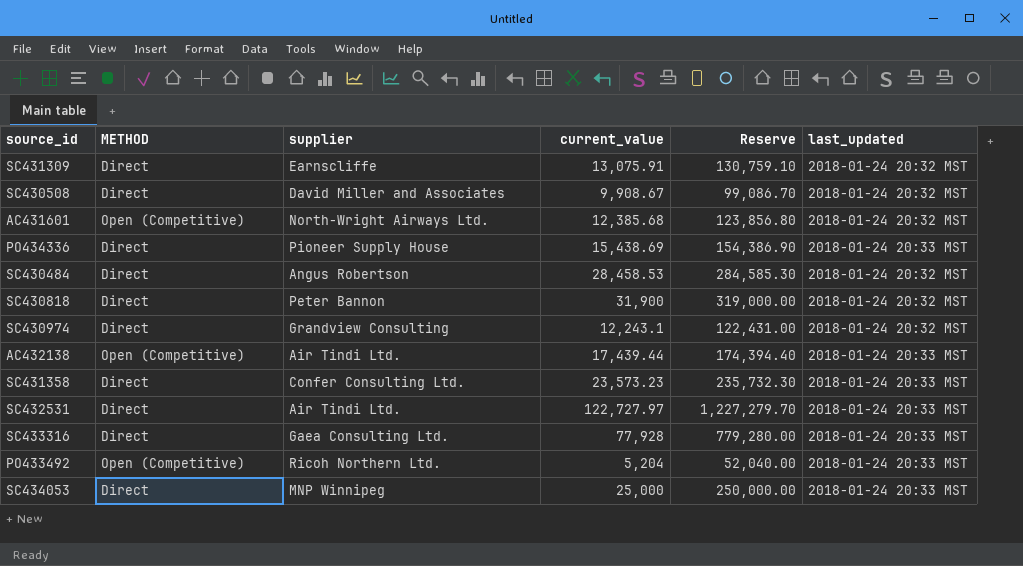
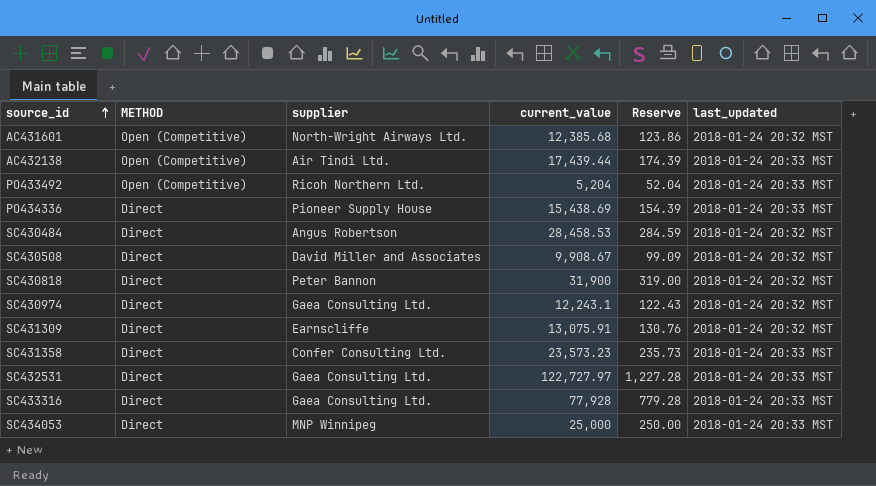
row order: none -> source_id ascending
column Reserve | formula: [current_value] * 10 -> [current_value] * 0.01
SC430974 | supplier: Grandview Consulting -> Gaea Consulting Ltd.
SC432531 | supplier: Air Tindi Ltd. -> Gaea Consulting Ltd.

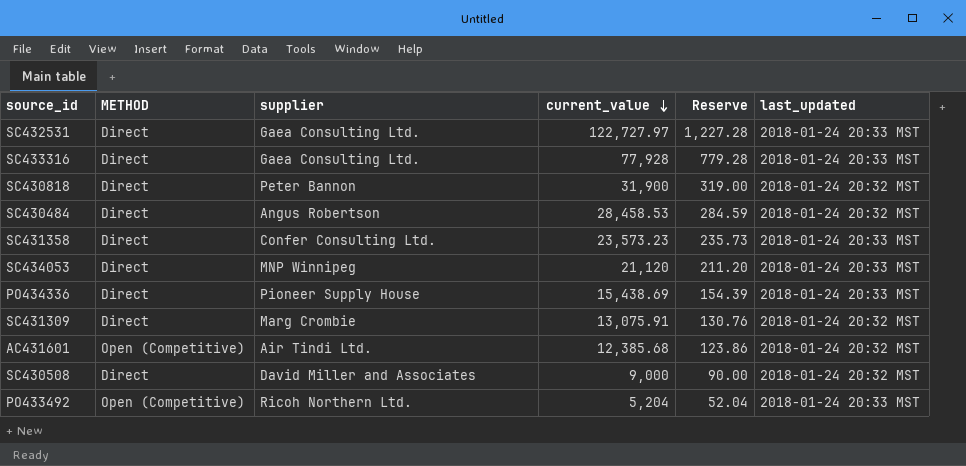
row order: source_id ascending -> current_value descending
row AC432138: Open (Competitive) | Air Tindi Ltd. | 17,439.44 | 174.39 | 2018-01-24 20:33 MST -> none
row SC430974: Direct | Gaea Consulting Ltd. | 12,243.1 | 122.43 | 2018-01-24 20:32 MST -> none
SC434053 | current_value: 25,000 -> 21,120
SC434053 | Reserve: 250.00 -> 211.20
SC431309 | supplier: Earnscliffe -> Marg Crombie
AC431601 | supplier: North-Wright Airways Ltd. -> Air Tindi Ltd.
SC430508 | current_value: 9,908.67 -> 9,000
SC430508 | Reserve: 99.09 -> 90.00

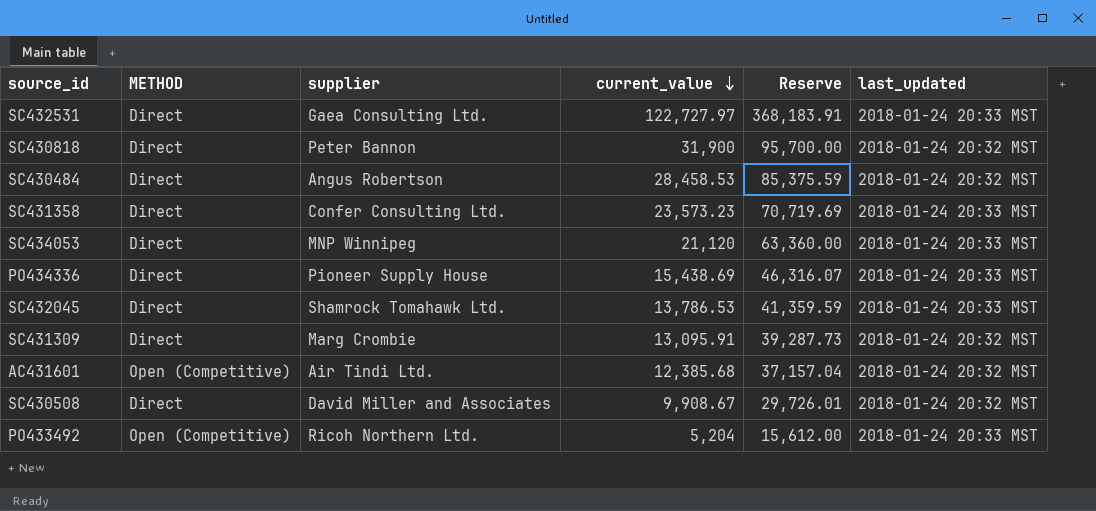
column Reserve | formula: [current_value] * 0.01 -> [current_value] * 3
row SC433316: Direct | Gaea Consulting Ltd. | 77,928 | 779.28 | 2018-01-24 20:33 MST -> none
row SC432045: none -> Direct | Shamrock Tomahawk Ltd. | 13,786.53 | 41,359.59 | 2018-01-24 20:33 MST
SC431309 | current_value: 13,075.91 -> 13,095.91
SC430508 | current_value: 9,000 -> 9,908.67

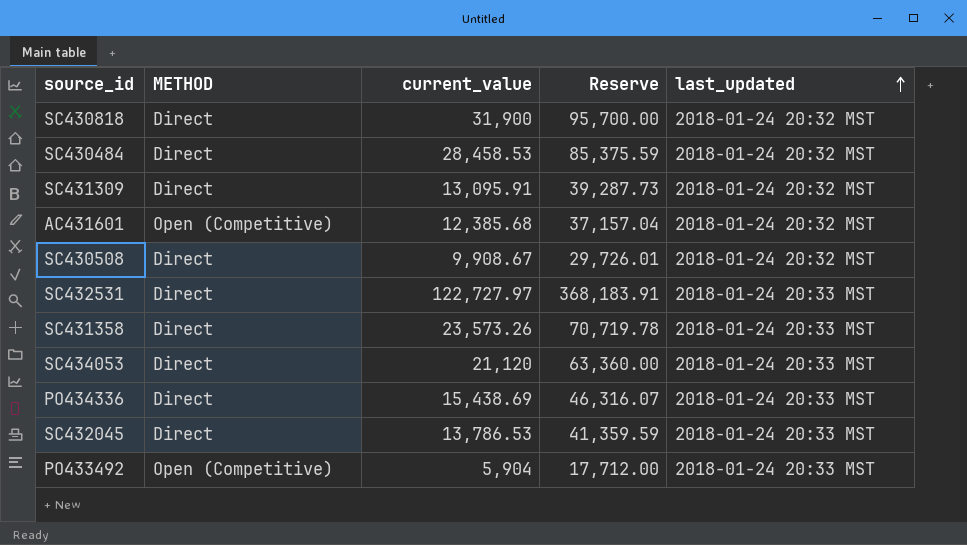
row order: current_value descending -> last_updated ascending
column supplier | position: 3 -> none
SC431358 | current_value: 23,573.23 -> 23,573.26
SC431358 | Reserve: 70,719.69 -> 70,719.78
PO433492 | current_value: 5,204 -> 5,904
PO433492 | Reserve: 15,612.00 -> 17,712.00

